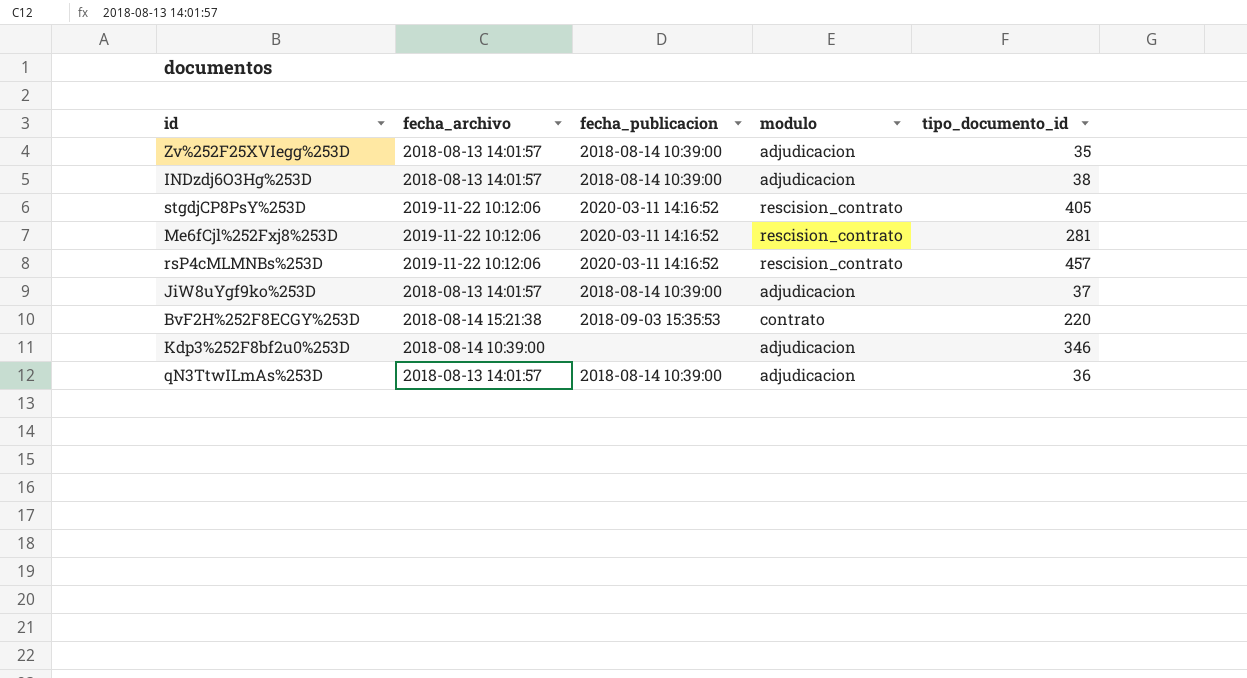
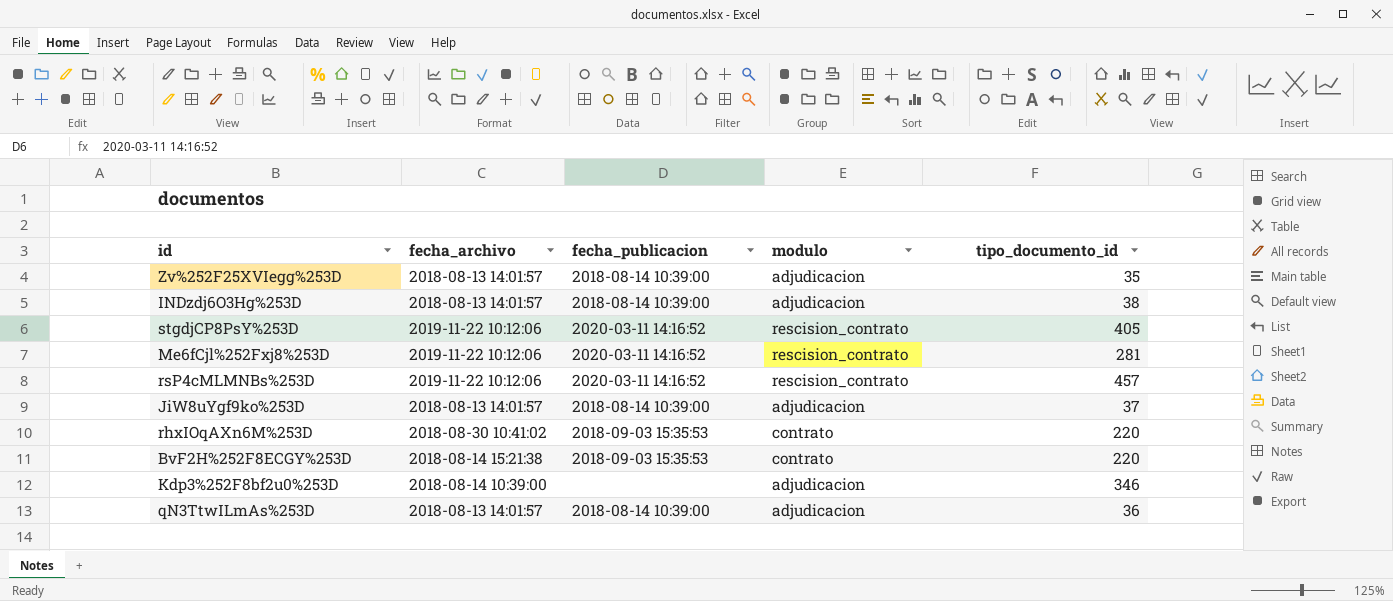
row rhxIOqAXn6M%253D: none -> 2018-08-30 10:41:02 | 2018-09-03 15:35:53 | contrato | 220

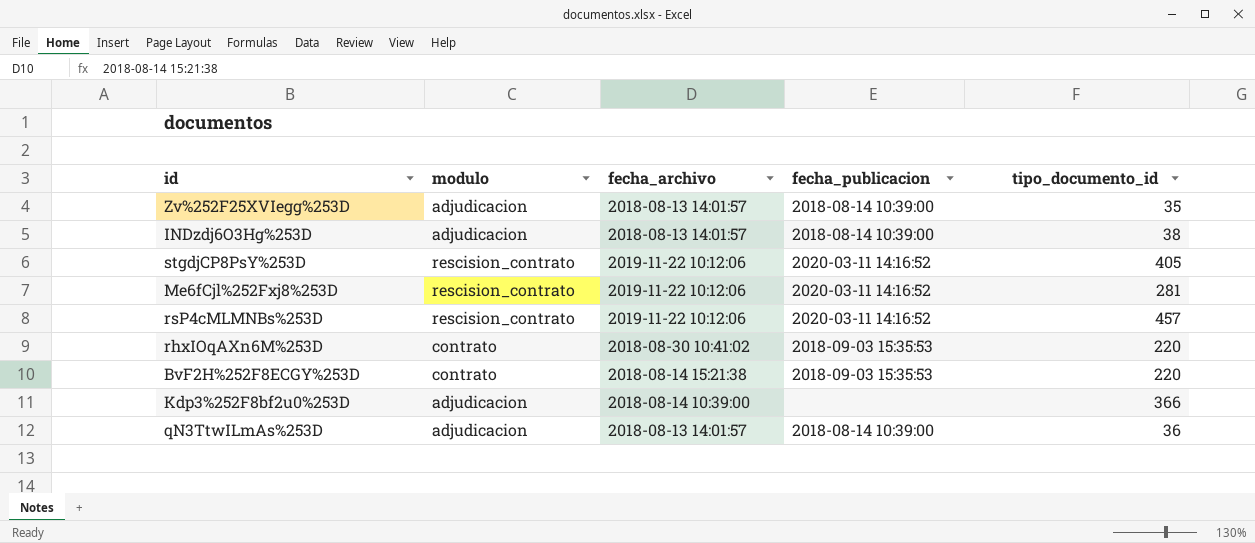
column modulo | position: 4 -> 2
row JiW8uYgf9ko%253D: 2018-08-13 14:01:57 | 2018-08-14 10:39:00 | adjudicacion | 37 -> none
Kdp3%252F8bf2u0%253D | tipo_documento_id: 346 -> 366

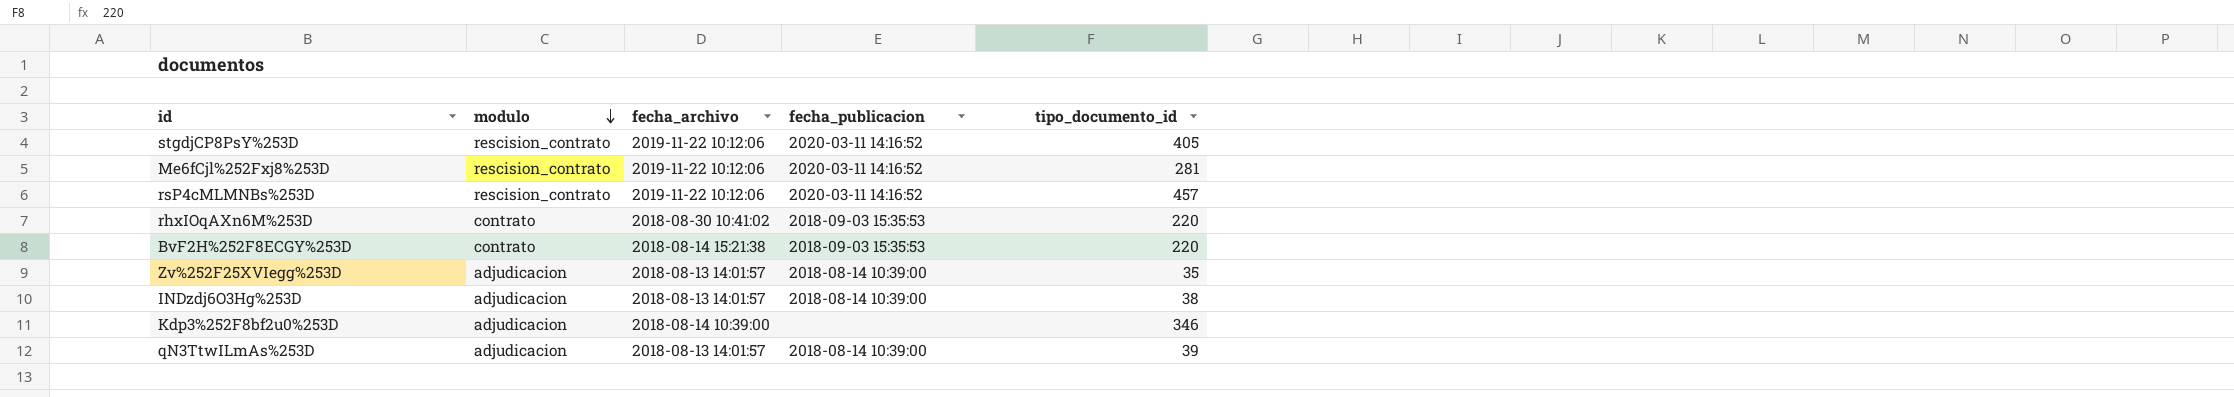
row order: none -> modulo descending
Kdp3%252F8bf2u0%253D | tipo_documento_id: 366 -> 346
qN3TtwILmAs%253D | tipo_documento_id: 36 -> 39

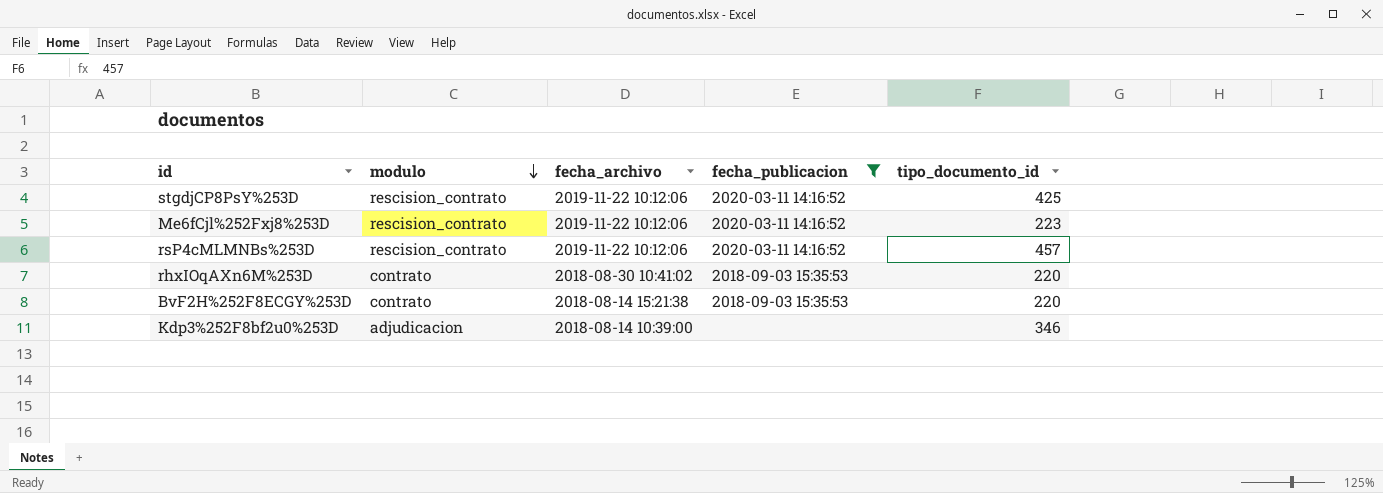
filter: none -> fecha_publicacion != 2018-08-14 10:39:00
stgdjCP8PsY%253D | tipo_documento_id: 405 -> 425
Me6fCjl%252Fxj8%253D | tipo_documento_id: 281 -> 223

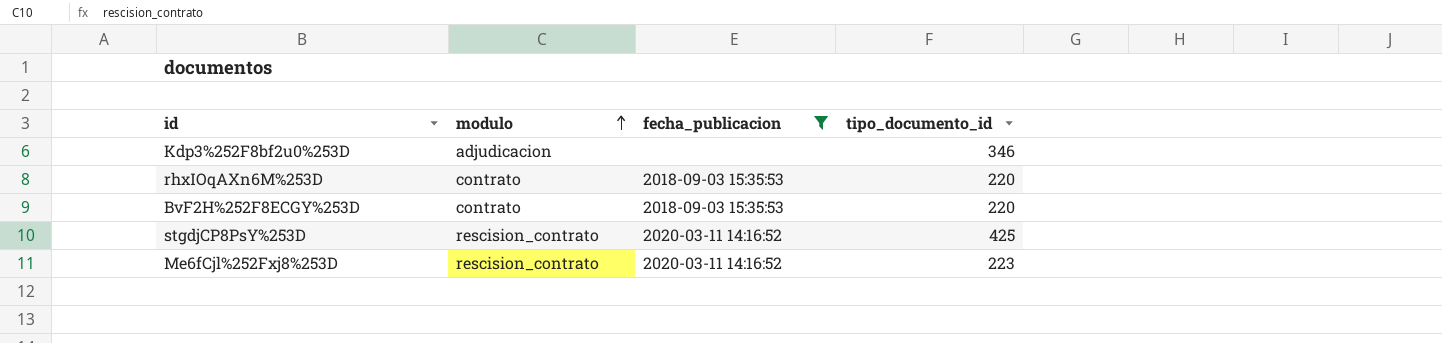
row order: modulo descending -> modulo ascending
column fecha_archivo | position: 3 -> none
row rsP4cMLMNBs%253D: rescision_contrato | 2019-11-22 10:12:06 | 2020-03-11 14:16:52 | 457 -> none

